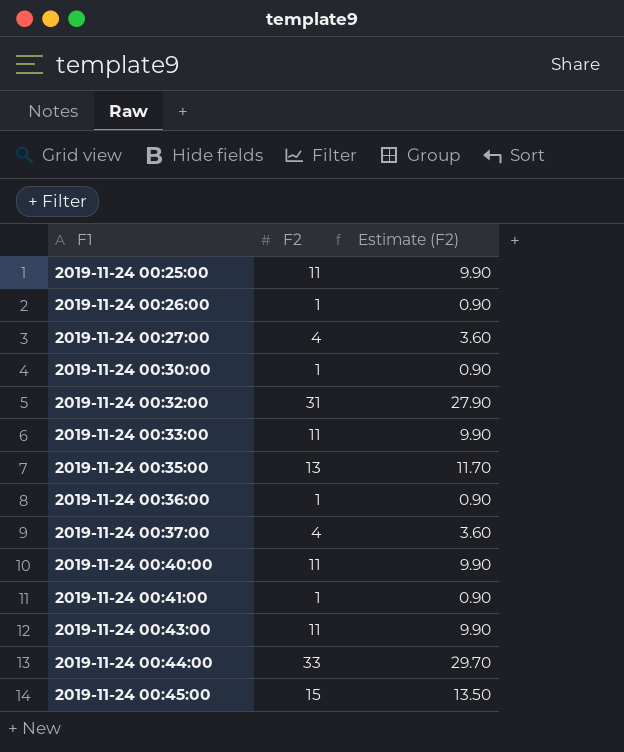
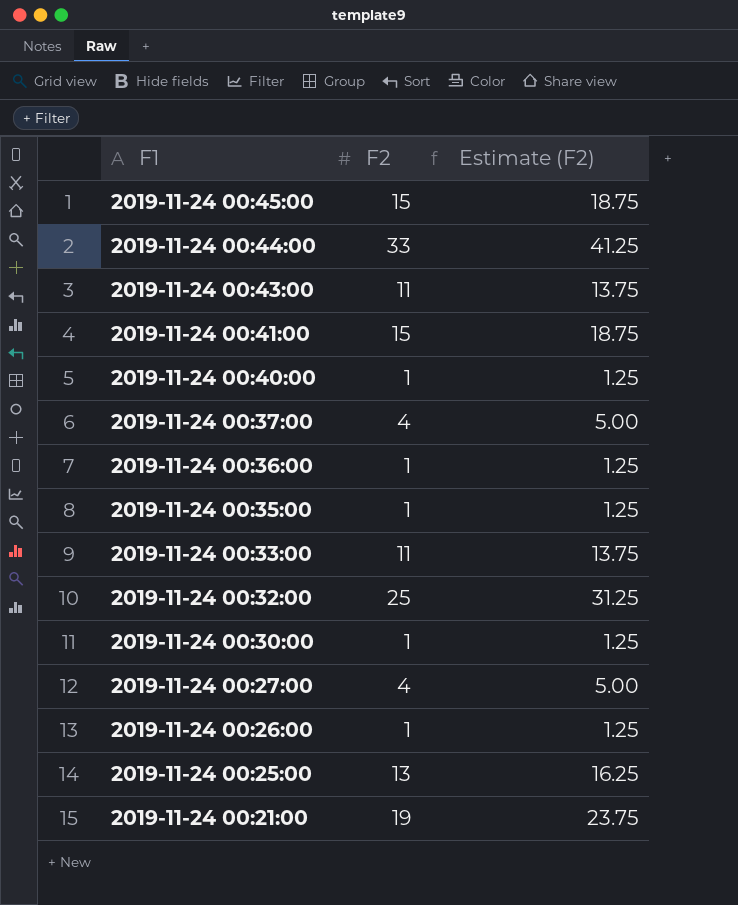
row order: F1 ascending -> F1 descending
column Estimate (F2) | formula: [F2] * 0.9 -> [F2] * 1.25
2019-11-24 00:41:00 | F2: 1 -> 15
2019-11-24 00:40:00 | F2: 11 -> 1
2019-11-24 00:35:00 | F2: 13 -> 1
2019-11-24 00:32:00 | F2: 31 -> 25
2019-11-24 00:25:00 | F2: 11 -> 13
row 2019-11-24 00:21:00: none -> 19 | 23.75

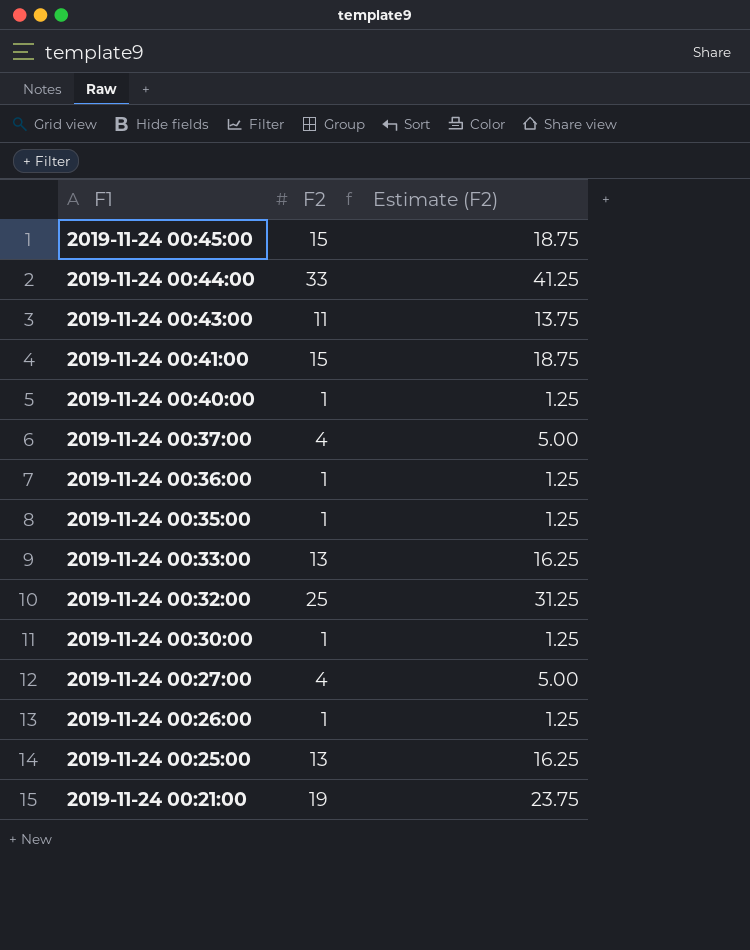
2019-11-24 00:33:00 | F2: 11 -> 13
2019-11-24 00:33:00 | Estimate (F2): 13.75 -> 16.25

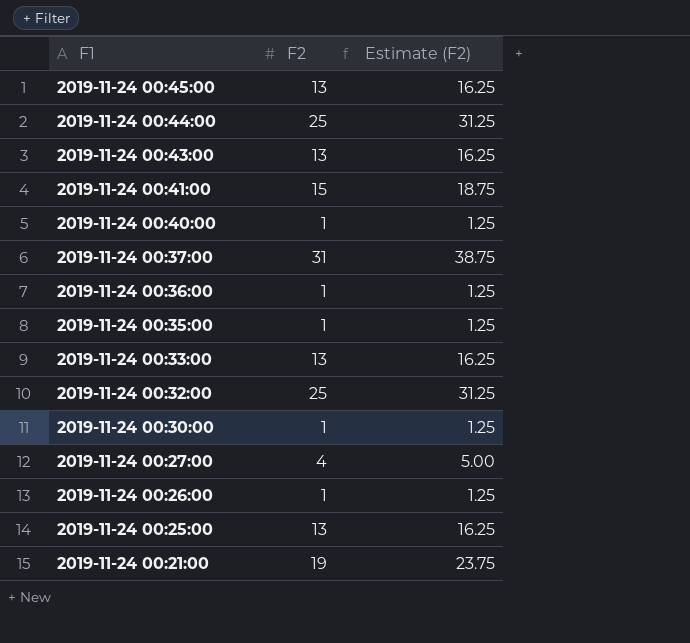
2019-11-24 00:45:00 | F2: 15 -> 13
2019-11-24 00:45:00 | Estimate (F2): 18.75 -> 16.25
2019-11-24 00:44:00 | F2: 33 -> 25
2019-11-24 00:44:00 | Estimate (F2): 41.25 -> 31.25
2019-11-24 00:43:00 | F2: 11 -> 13
2019-11-24 00:43:00 | Estimate (F2): 13.75 -> 16.25
2019-11-24 00:37:00 | F2: 4 -> 31
2019-11-24 00:37:00 | Estimate (F2): 5.00 -> 38.75

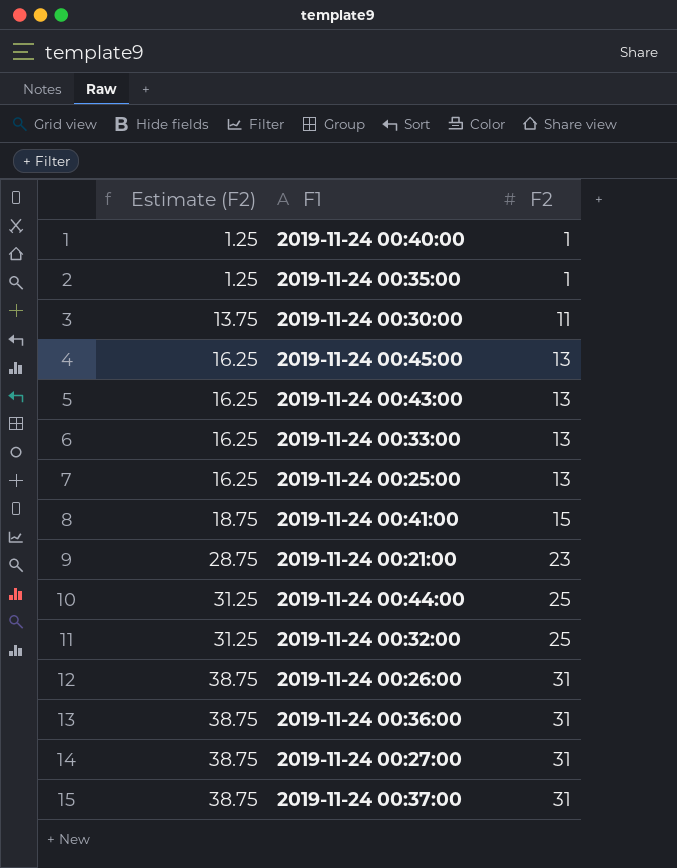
row order: F1 descending -> Estimate (F2) ascending
column Estimate (F2) | position: 3 -> 1
2019-11-24 00:30:00 | Estimate (F2): 1.25 -> 13.75
2019-11-24 00:30:00 | F2: 1 -> 11
2019-11-24 00:21:00 | Estimate (F2): 23.75 -> 28.75
2019-11-24 00:21:00 | F2: 19 -> 23
2019-11-24 00:26:00 | Estimate (F2): 1.25 -> 38.75
2019-11-24 00:26:00 | F2: 1 -> 31
2019-11-24 00:36:00 | Estimate (F2): 1.25 -> 38.75
2019-11-24 00:36:00 | F2: 1 -> 31
2019-11-24 00:27:00 | Estimate (F2): 5.00 -> 38.75
2019-11-24 00:27:00 | F2: 4 -> 31

